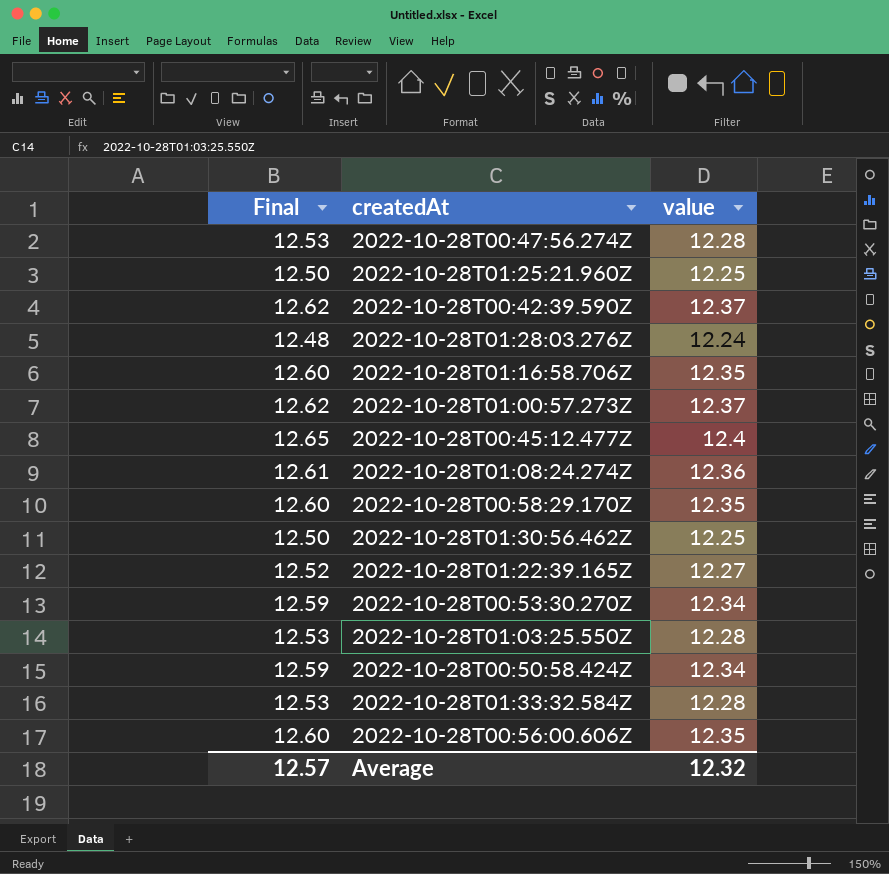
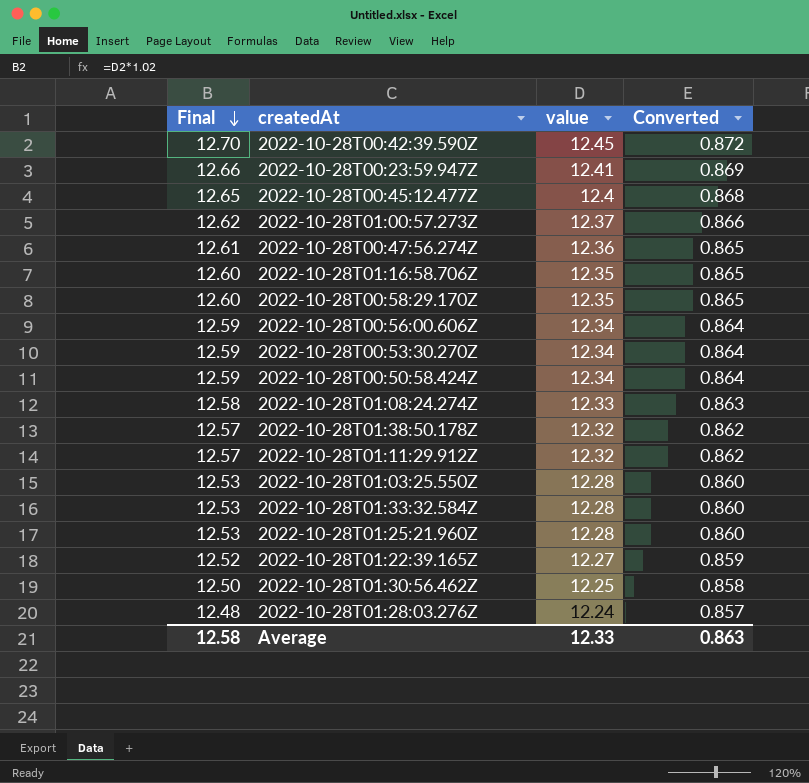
row order: none -> Final descending
column Converted | formula: none -> [value] * 0.07
2022-10-28T00:42:39.590Z | Final: 12.62 -> 12.70
2022-10-28T00:42:39.590Z | value: 12.37 -> 12.45
row 2022-10-28T00:23:59.947Z: none -> 12.66 | 12.41 | 0.869
2022-10-28T00:47:56.274Z | Final: 12.53 -> 12.61
2022-10-28T00:47:56.274Z | value: 12.28 -> 12.36
2022-10-28T00:56:00.606Z | Final: 12.60 -> 12.59
2022-10-28T00:56:00.606Z | value: 12.35 -> 12.34
2022-10-28T01:08:24.274Z | Final: 12.61 -> 12.58
2022-10-28T01:08:24.274Z | value: 12.36 -> 12.33
row 2022-10-28T01:38:50.178Z: none -> 12.57 | 12.32 | 0.862
row 2022-10-28T01:11:29.912Z: none -> 12.57 | 12.32 | 0.862
2022-10-28T01:25:21.960Z | Final: 12.50 -> 12.53
2022-10-28T01:25:21.960Z | value: 12.25 -> 12.28
Average | Final: 12.57 -> 12.58
Average | value: 12.32 -> 12.33

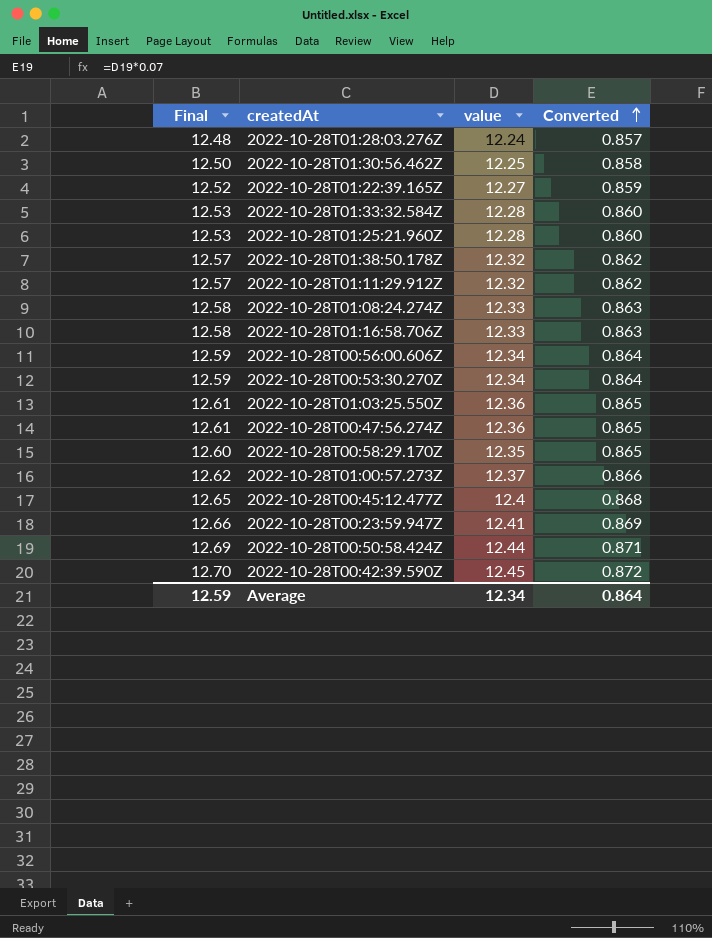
row order: Final descending -> Converted ascending
2022-10-28T01:16:58.706Z | Final: 12.60 -> 12.58
2022-10-28T01:16:58.706Z | value: 12.35 -> 12.33
2022-10-28T01:16:58.706Z | Converted: 0.865 -> 0.863
2022-10-28T01:03:25.550Z | Final: 12.53 -> 12.61
2022-10-28T01:03:25.550Z | value: 12.28 -> 12.36
2022-10-28T01:03:25.550Z | Converted: 0.860 -> 0.865
2022-10-28T00:50:58.424Z | Final: 12.59 -> 12.69
2022-10-28T00:50:58.424Z | value: 12.34 -> 12.44
2022-10-28T00:50:58.424Z | Converted: 0.864 -> 0.871
Average | Final: 12.58 -> 12.59
Average | value: 12.33 -> 12.34
Average | Converted: 0.863 -> 0.864

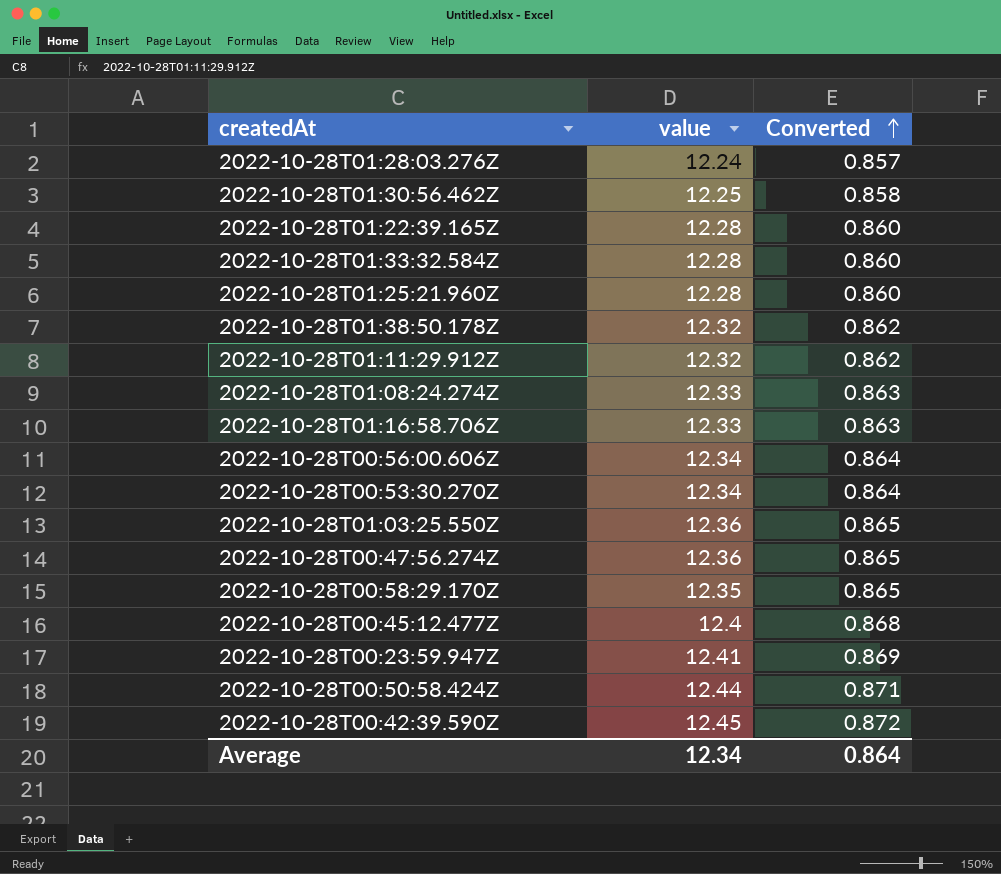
column Final | formula: [value] * 1.02 -> none
row 2022-10-28T01:00:57.273Z: 12.62 | 12.37 | 0.866 -> none
2022-10-28T01:22:39.165Z | value: 12.27 -> 12.28
2022-10-28T01:22:39.165Z | Converted: 0.859 -> 0.860

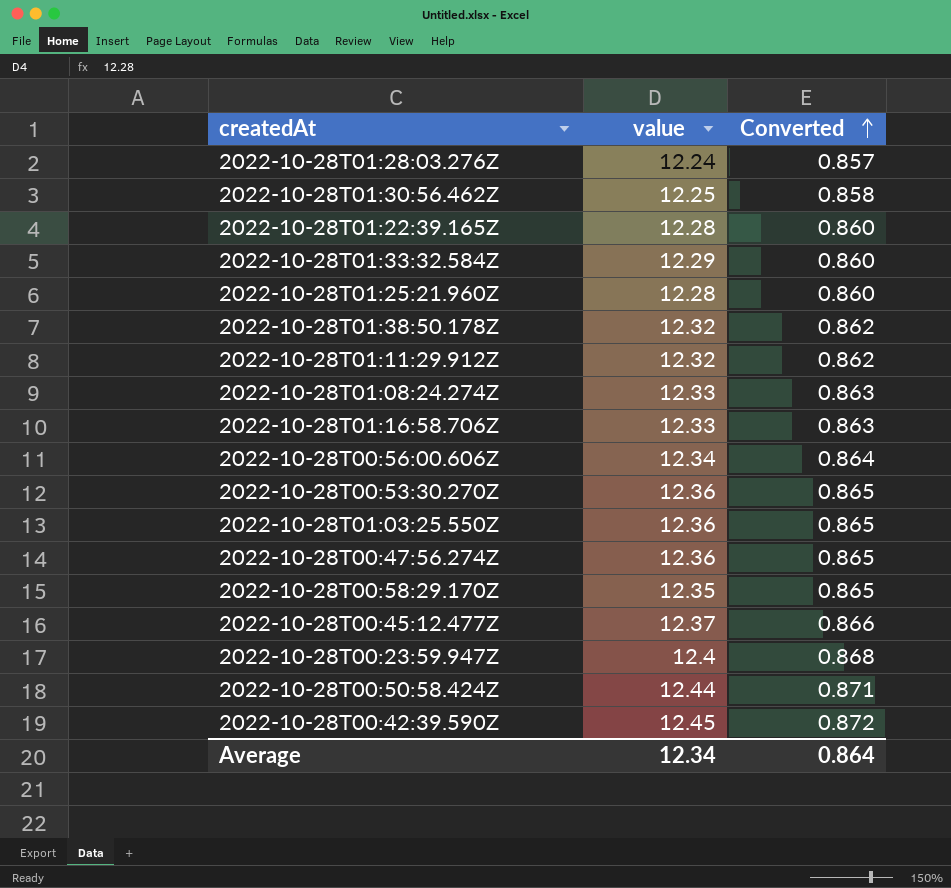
2022-10-28T01:33:32.584Z | value: 12.28 -> 12.29
2022-10-28T00:53:30.270Z | value: 12.34 -> 12.36
2022-10-28T00:53:30.270Z | Converted: 0.864 -> 0.865
2022-10-28T00:45:12.477Z | value: 12.4 -> 12.37
2022-10-28T00:45:12.477Z | Converted: 0.868 -> 0.866
2022-10-28T00:23:59.947Z | value: 12.41 -> 12.4
2022-10-28T00:23:59.947Z | Converted: 0.869 -> 0.868

